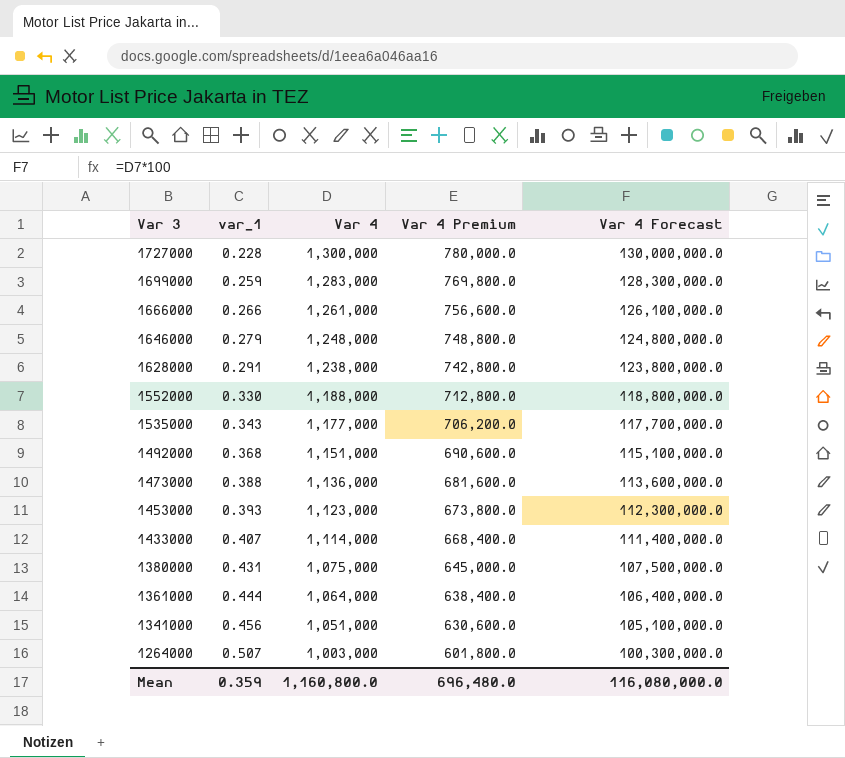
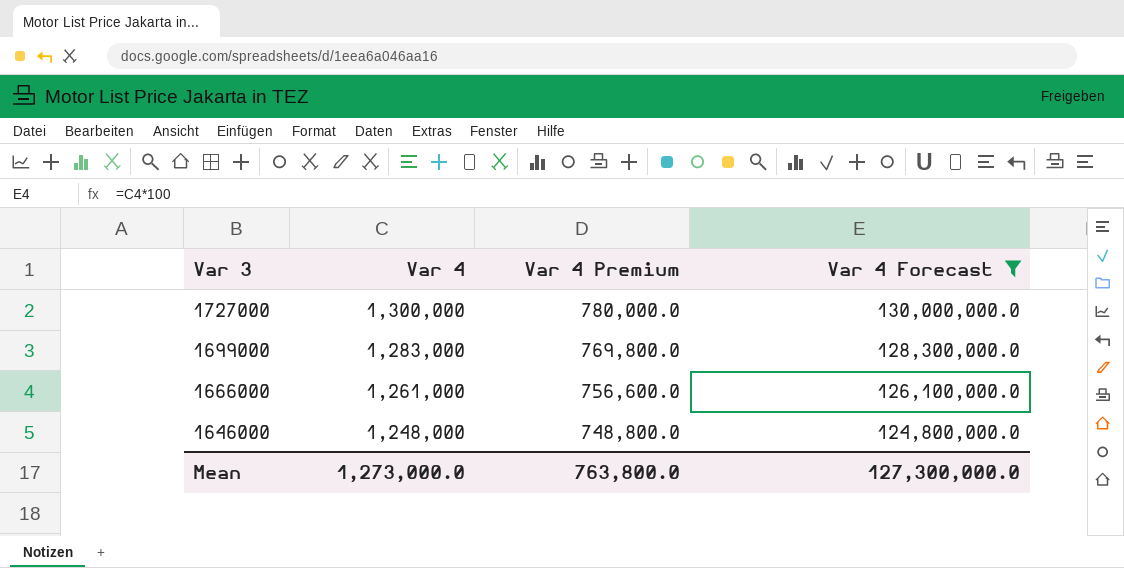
filter: none -> Var 4 Forecast >= 124,800,000.0
column var_1 | position: 2 -> none
Mean | Var 4: 1,160,800.0 -> 1,273,000.0
Mean | Var 4 Premium: 696,480.0 -> 763,800.0
Mean | Var 4 Forecast: 116,080,000.0 -> 127,300,000.0

